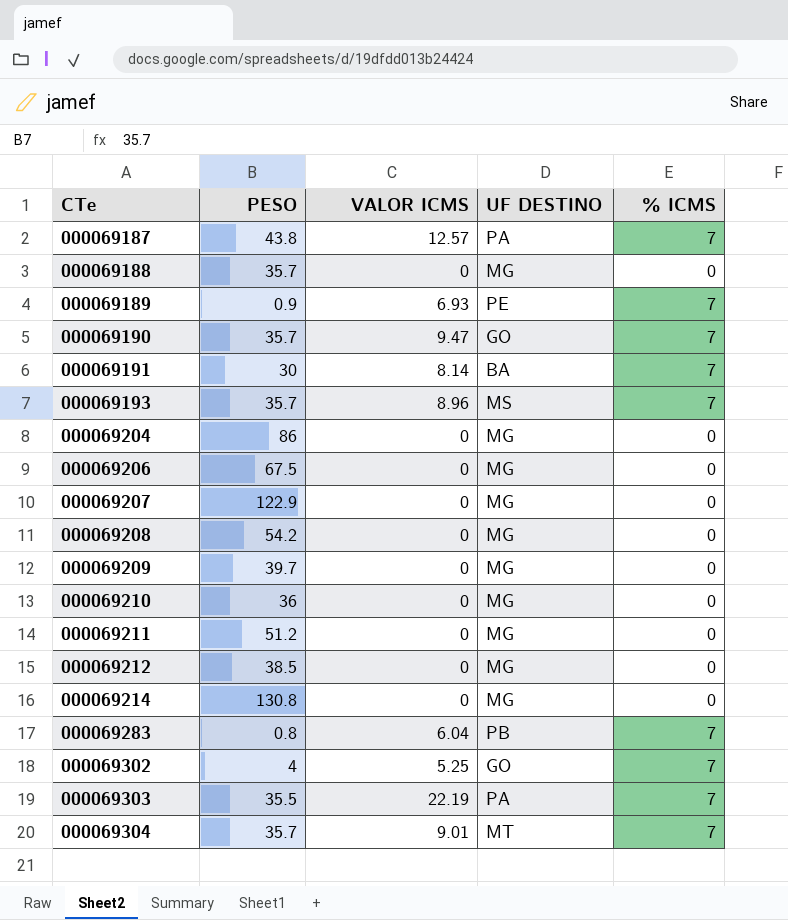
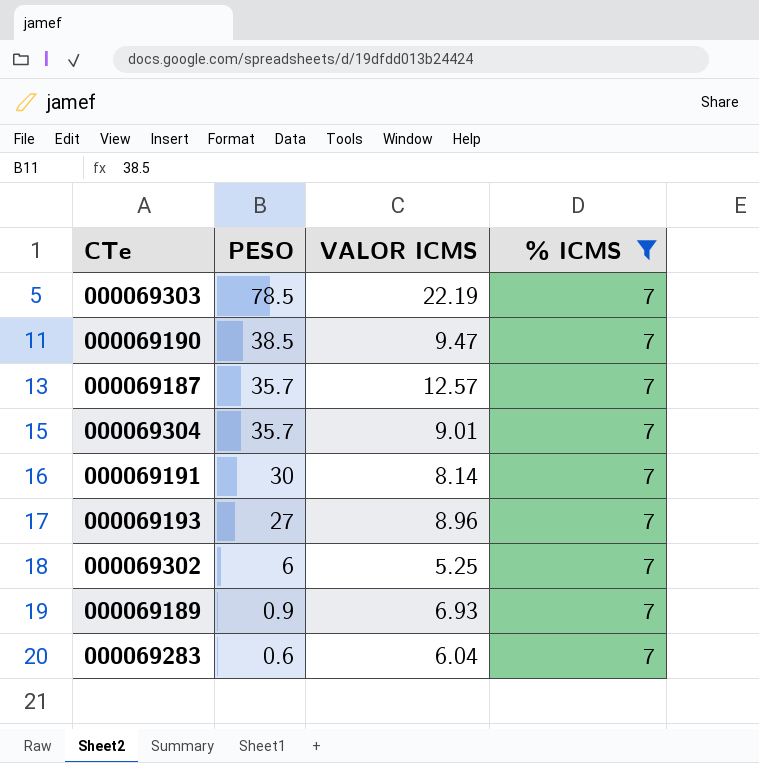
filter: none -> % ICMS = 7
row order: CTe ascending -> PESO descending
column UF DESTINO | position: 4 -> none
000069303 | PESO: 35.5 -> 78.5
000069190 | PESO: 35.7 -> 38.5
000069187 | PESO: 43.8 -> 35.7
000069193 | PESO: 35.7 -> 27
000069302 | PESO: 4 -> 6
000069283 | PESO: 0.8 -> 0.6

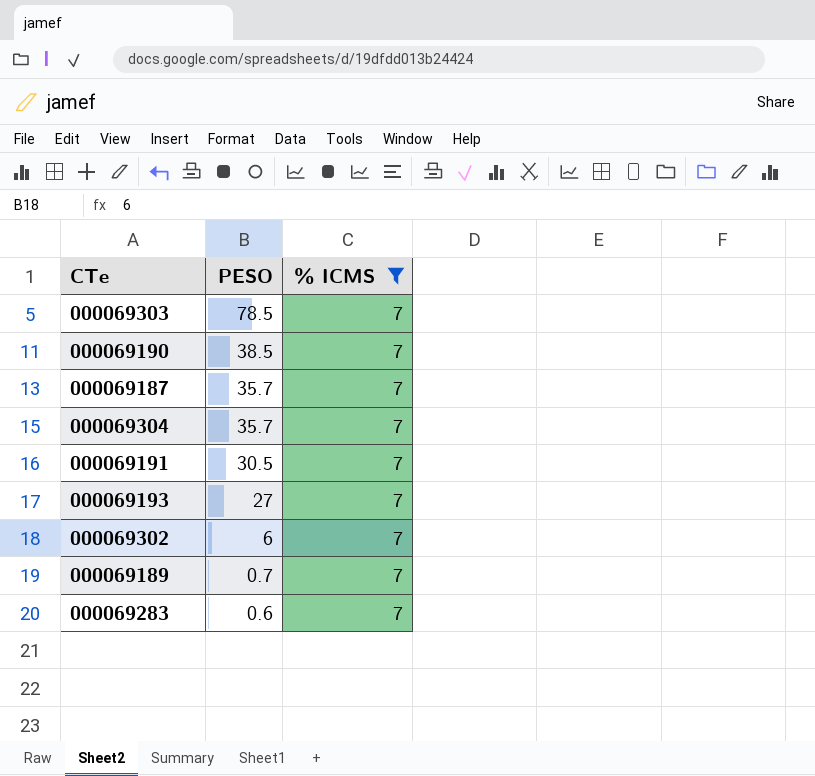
column VALOR ICMS | position: 3 -> none
000069191 | PESO: 30 -> 30.5
000069189 | PESO: 0.9 -> 0.7

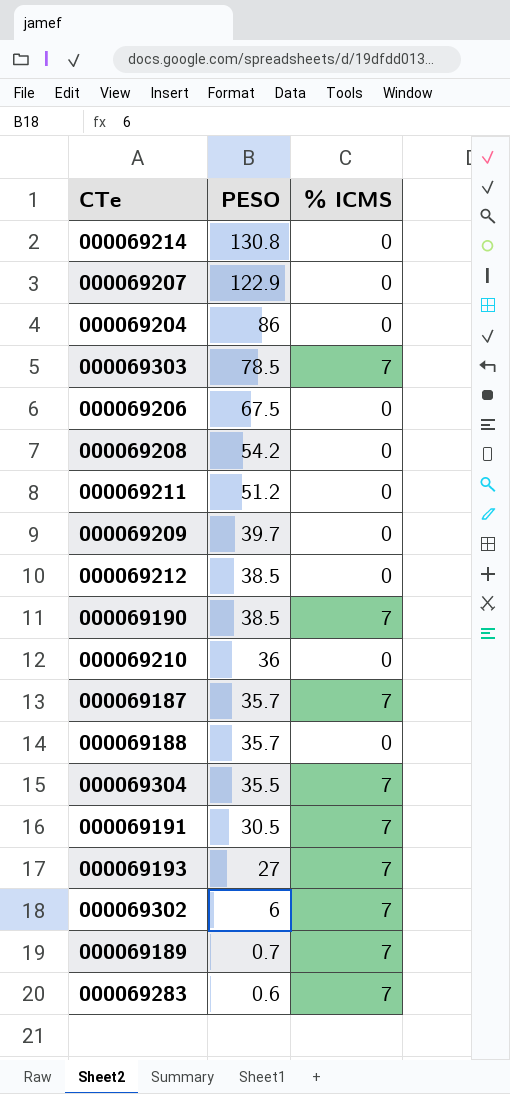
filter: % ICMS = 7 -> none
000069304 | PESO: 35.7 -> 35.5

